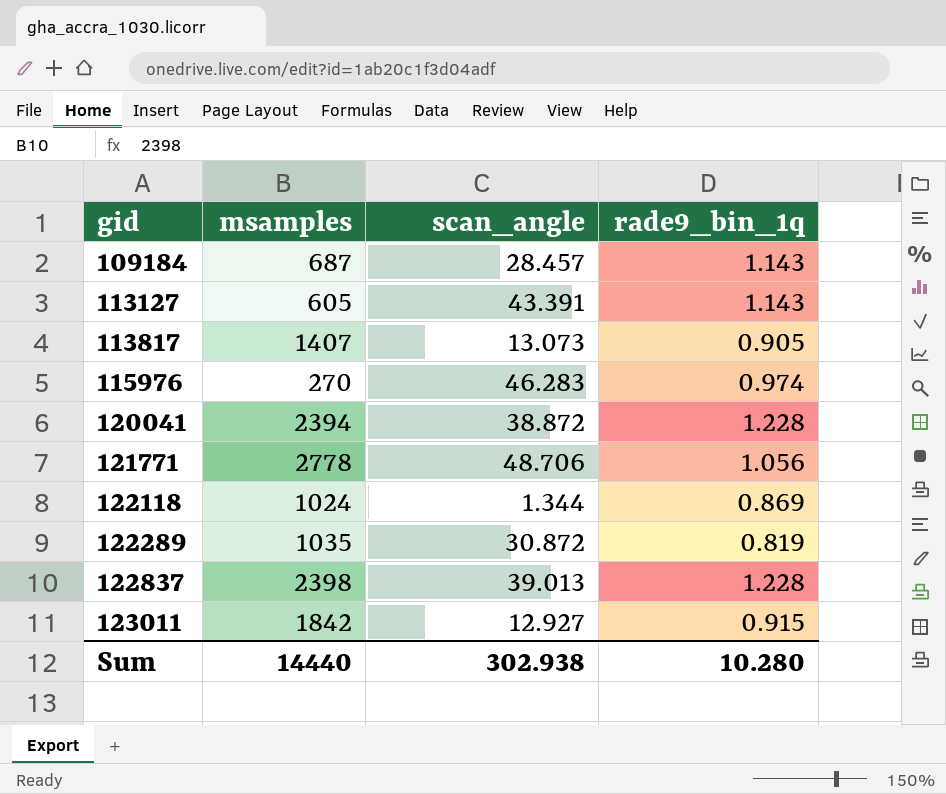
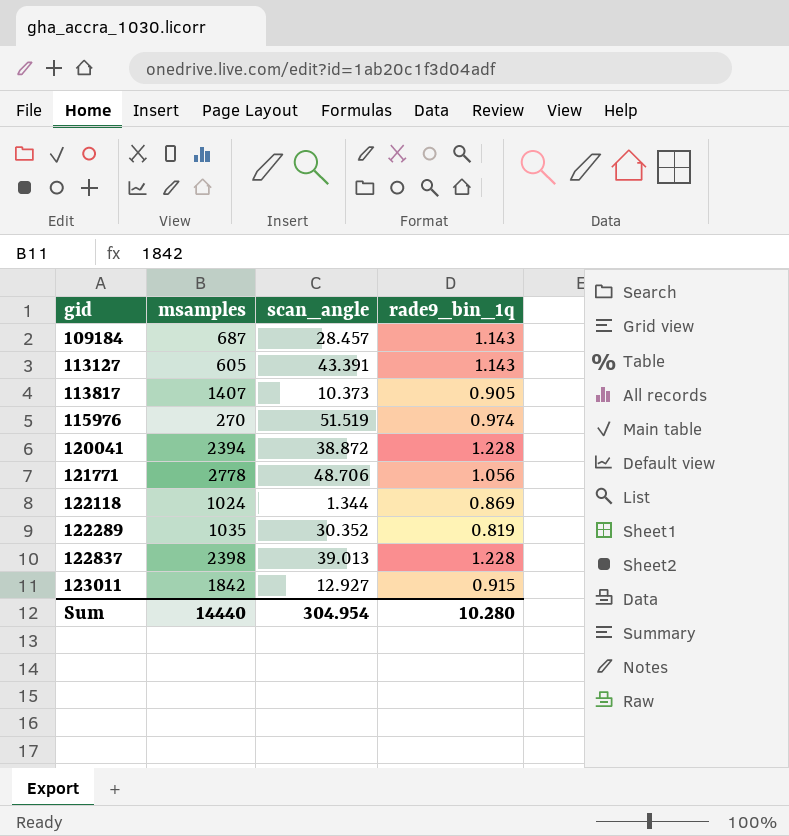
113817 | scan_angle: 13.073 -> 10.373
115976 | scan_angle: 46.283 -> 51.519
122289 | scan_angle: 30.872 -> 30.352
Sum | scan_angle: 302.938 -> 304.954

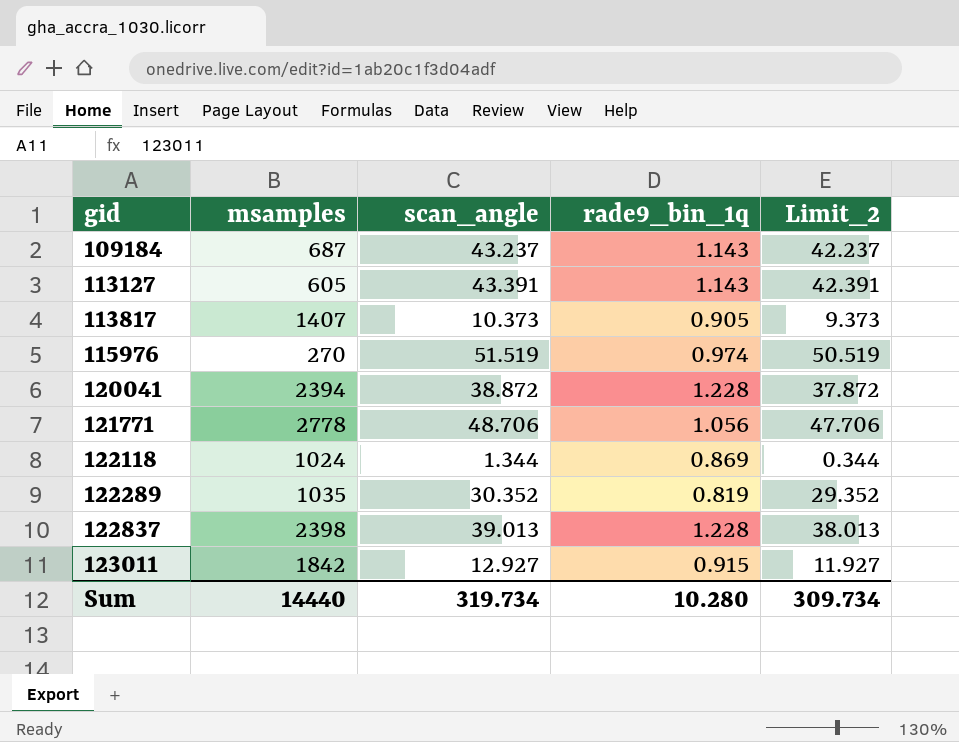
column Limit_2 | formula: none -> [scan_angle] - 1
109184 | scan_angle: 28.457 -> 43.237
Sum | scan_angle: 304.954 -> 319.734

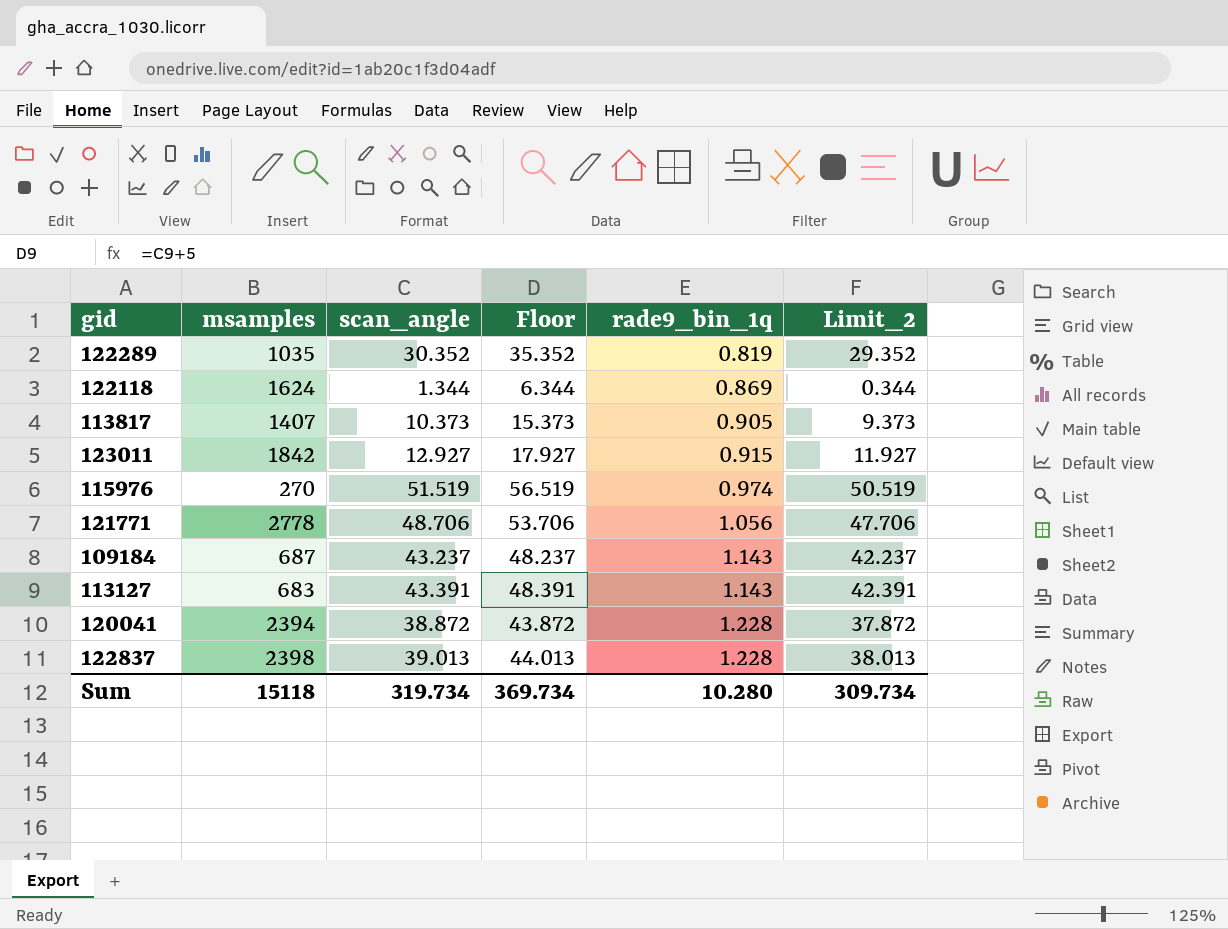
row order: gid ascending -> rade9_bin_1q ascending
column Floor | formula: none -> [scan_angle] + 5
122118 | msamples: 1024 -> 1624
113127 | msamples: 605 -> 683
Sum | msamples: 14440 -> 15118

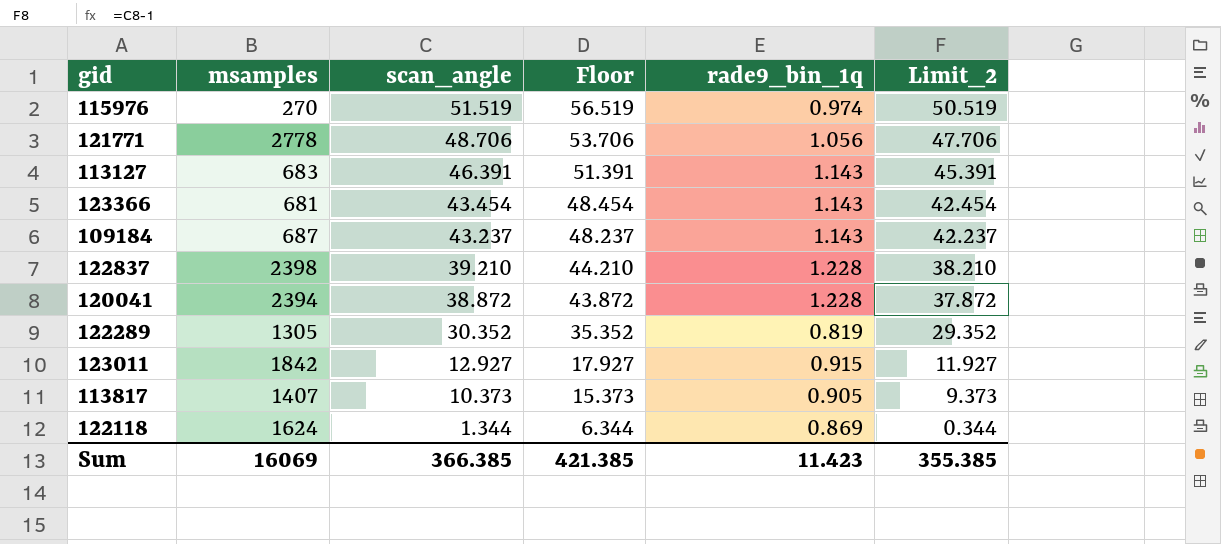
row order: rade9_bin_1q ascending -> scan_angle descending
113127 | scan_angle: 43.391 -> 46.391
113127 | Floor: 48.391 -> 51.391
113127 | Limit_2: 42.391 -> 45.391
row 123366: none -> 681 | 43.454 | 48.454 | 1.143 | 42.454
122837 | scan_angle: 39.013 -> 39.210
122837 | Floor: 44.013 -> 44.210
122837 | Limit_2: 38.013 -> 38.210
122289 | msamples: 1035 -> 1305
Sum | msamples: 15118 -> 16069
Sum | scan_angle: 319.734 -> 366.385
Sum | Floor: 369.734 -> 421.385
Sum | rade9_bin_1q: 10.280 -> 11.423
Sum | Limit_2: 309.734 -> 355.385

